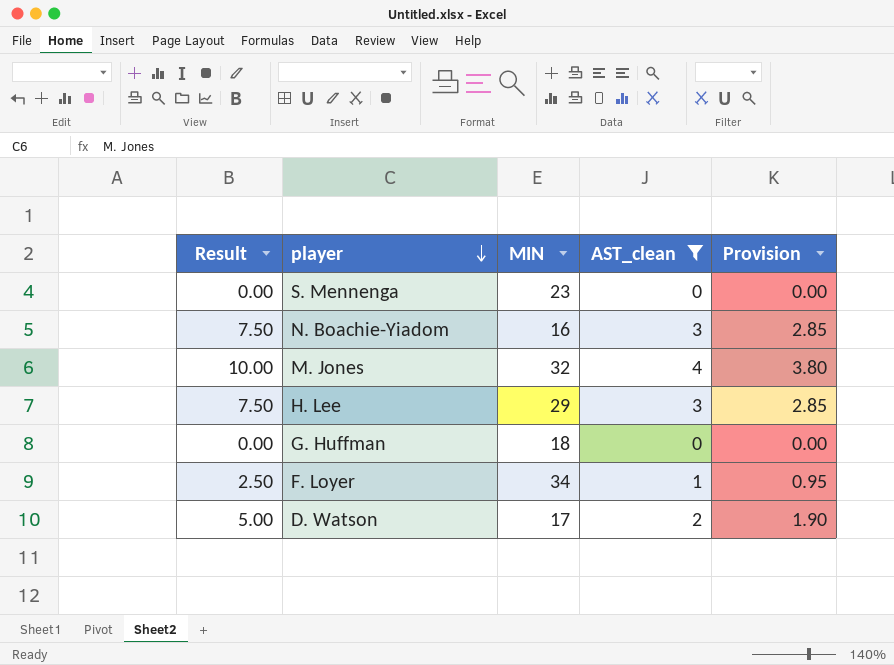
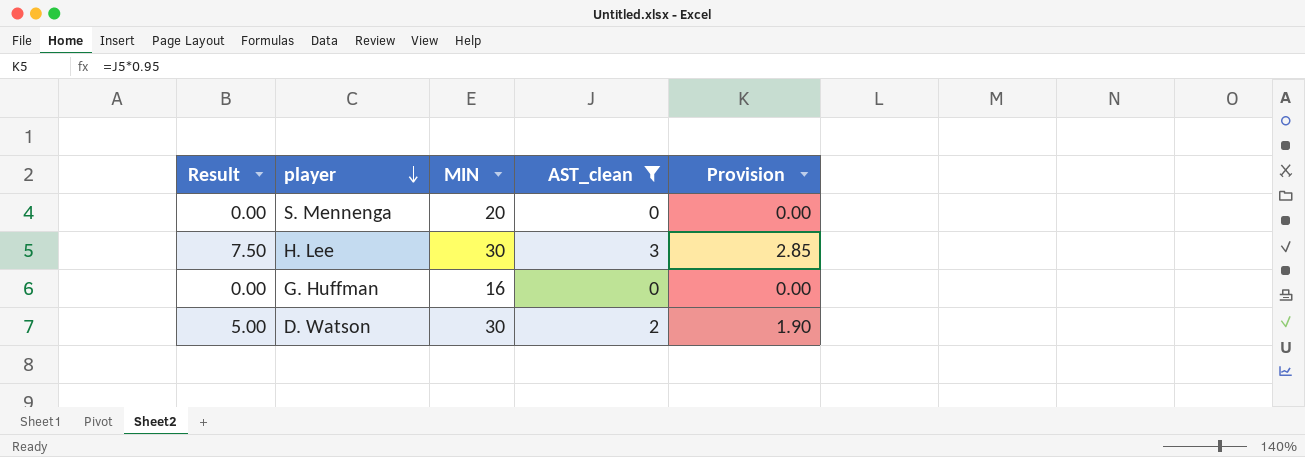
row N. Boachie-Yiadom: 7.50 | 16 | 3 | 2.85 -> none
row M. Jones: 10.00 | 32 | 4 | 3.80 -> none
row F. Loyer: 2.50 | 34 | 1 | 0.95 -> none
S. Mennenga | MIN: 23 -> 20
H. Lee | MIN: 29 -> 30
G. Huffman | MIN: 18 -> 16
D. Watson | MIN: 17 -> 30

